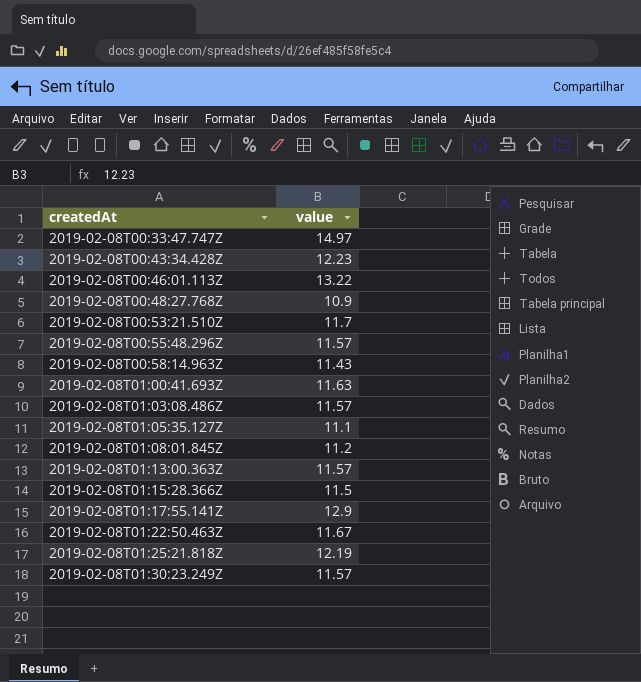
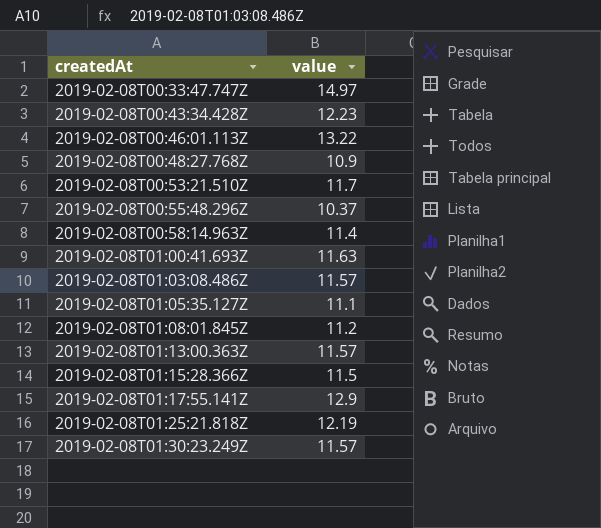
row 2019-02-08T01:22:50.463Z: 11.67 -> none
2019-02-08T00:55:48.296Z | value: 11.57 -> 10.37
2019-02-08T00:58:14.963Z | value: 11.43 -> 11.4

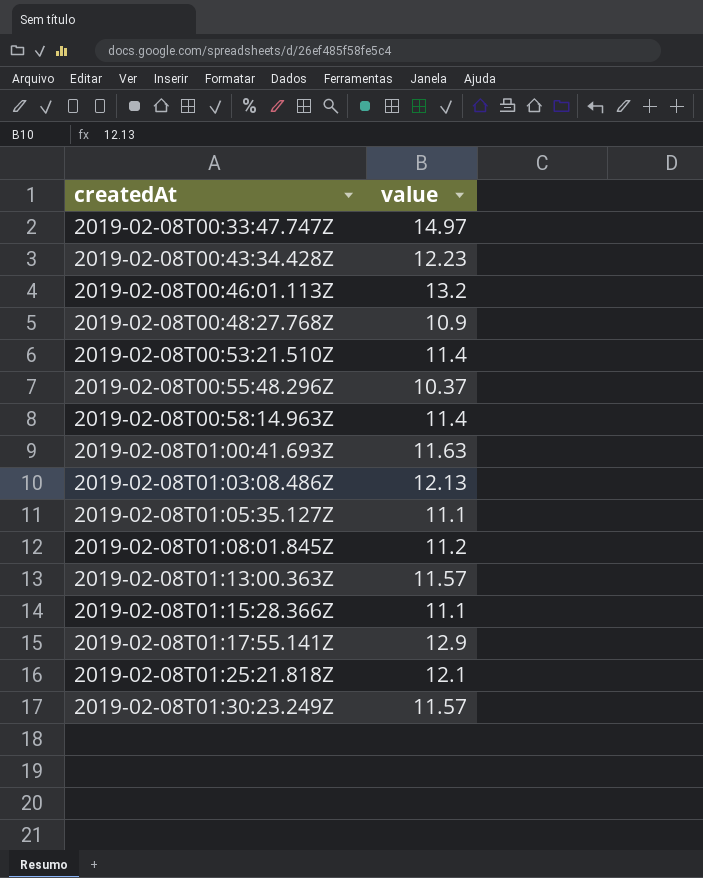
2019-02-08T00:46:01.113Z | value: 13.22 -> 13.2
2019-02-08T00:53:21.510Z | value: 11.7 -> 11.4
2019-02-08T01:03:08.486Z | value: 11.57 -> 12.13
2019-02-08T01:15:28.366Z | value: 11.5 -> 11.1
2019-02-08T01:25:21.818Z | value: 12.19 -> 12.1

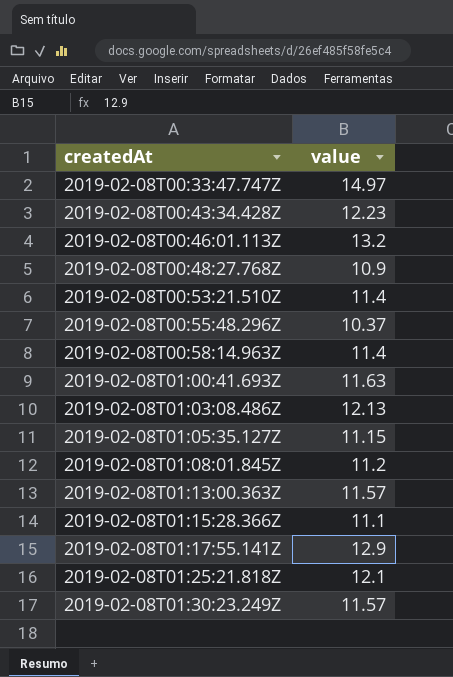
2019-02-08T01:05:35.127Z | value: 11.1 -> 11.15

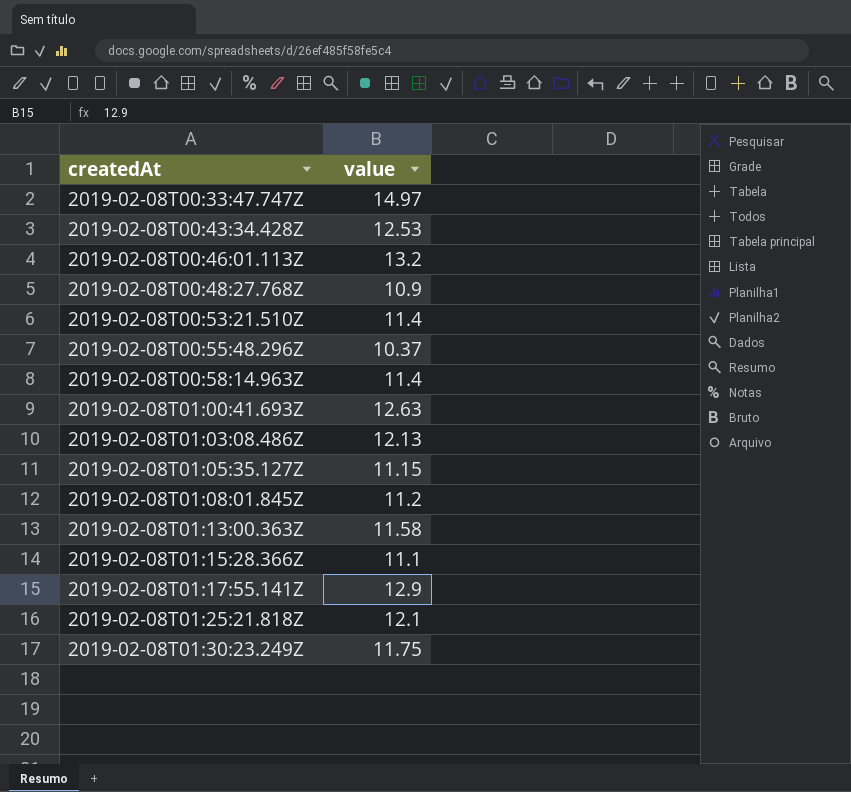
2019-02-08T00:43:34.428Z | value: 12.23 -> 12.53
2019-02-08T01:00:41.693Z | value: 11.63 -> 12.63
2019-02-08T01:13:00.363Z | value: 11.57 -> 11.58
2019-02-08T01:30:23.249Z | value: 11.57 -> 11.75

